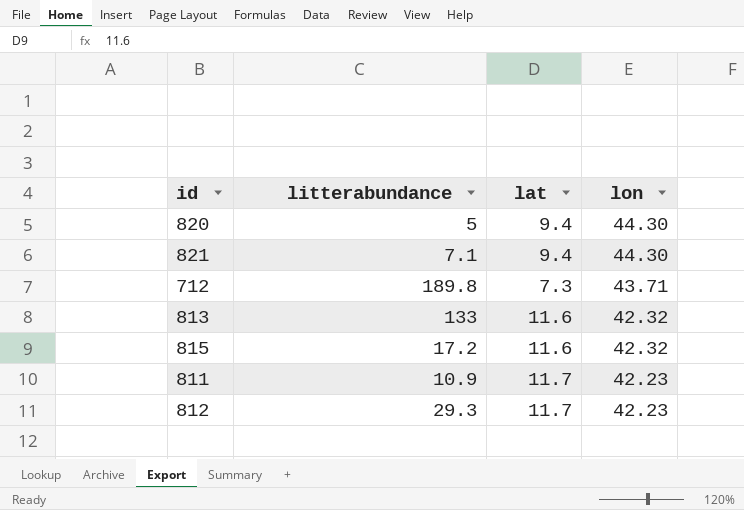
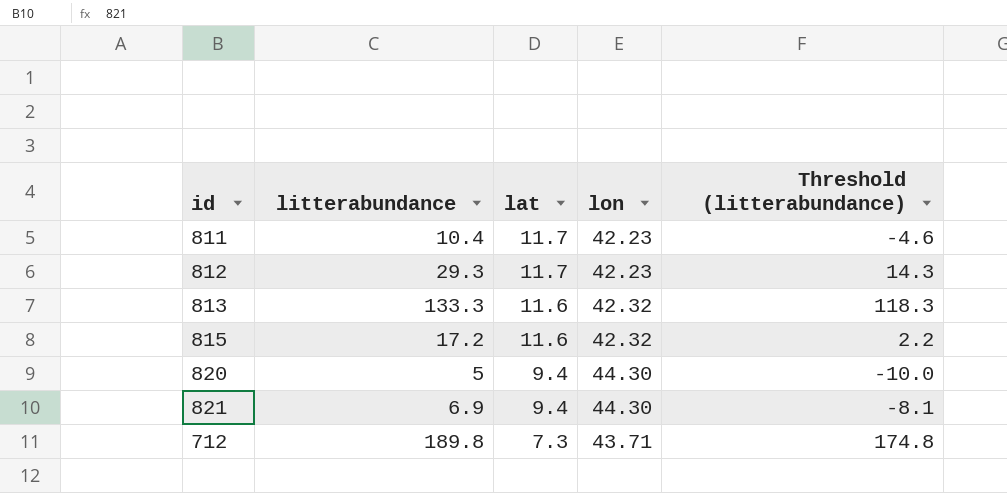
row order: lon descending -> lat descending
column Threshold (litterabundance) | formula: none -> [litterabundance] - 15
811 | litterabundance: 10.9 -> 10.4
813 | litterabundance: 133 -> 133.3
821 | litterabundance: 7.1 -> 6.9

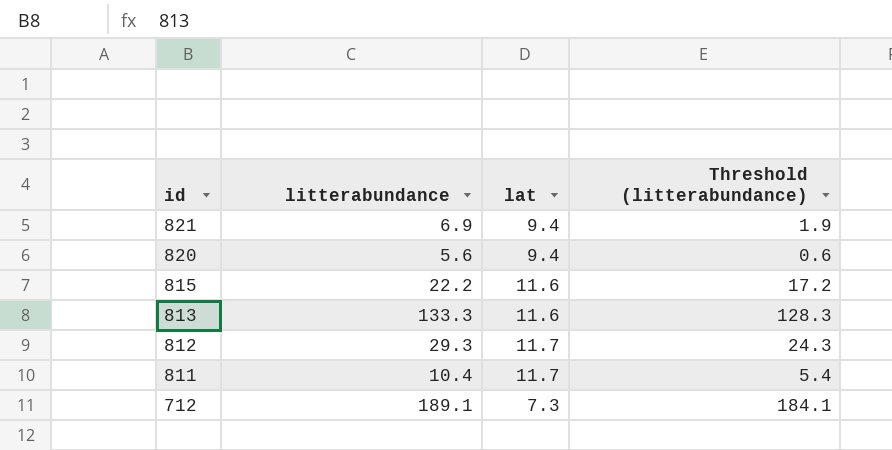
row order: lat descending -> id descending
column lon | position: 4 -> none
column Threshold (litterabundance) | formula: [litterabundance] - 15 -> [litterabundance] - 5
820 | litterabundance: 5 -> 5.6
815 | litterabundance: 17.2 -> 22.2
712 | litterabundance: 189.8 -> 189.1

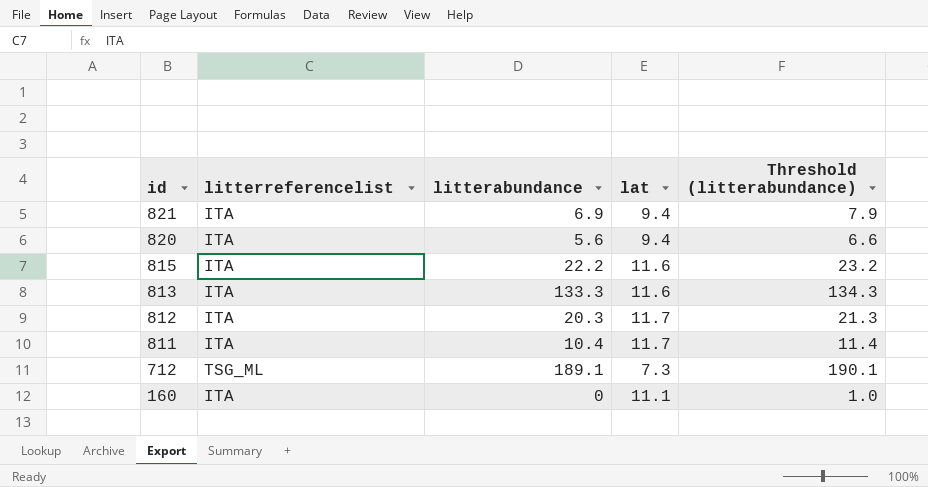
column litterreferencelist | position: none -> 2
column Threshold (litterabundance) | formula: [litterabundance] - 5 -> [litterabundance] + 1
812 | litterabundance: 29.3 -> 20.3
row 160: none -> ITA | 0 | 11.1 | 1.0

